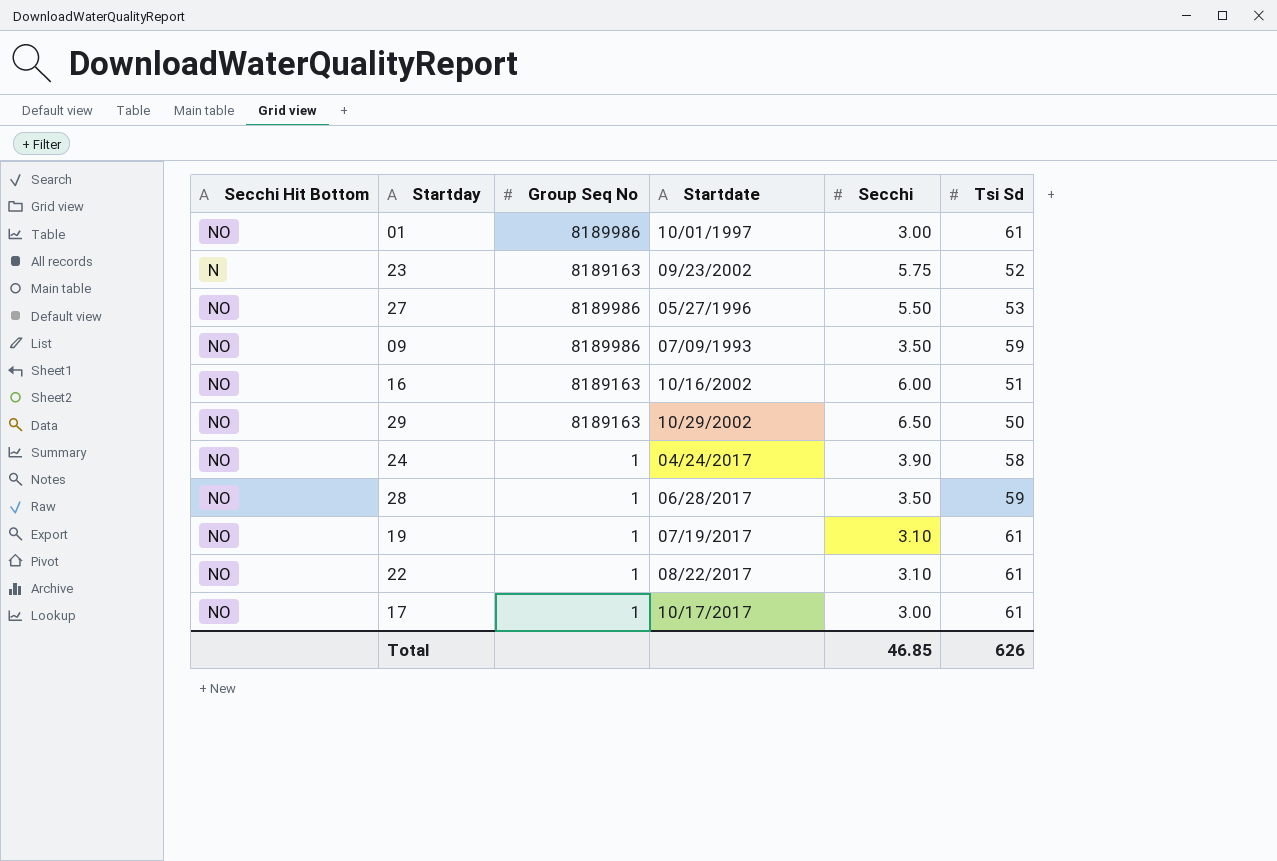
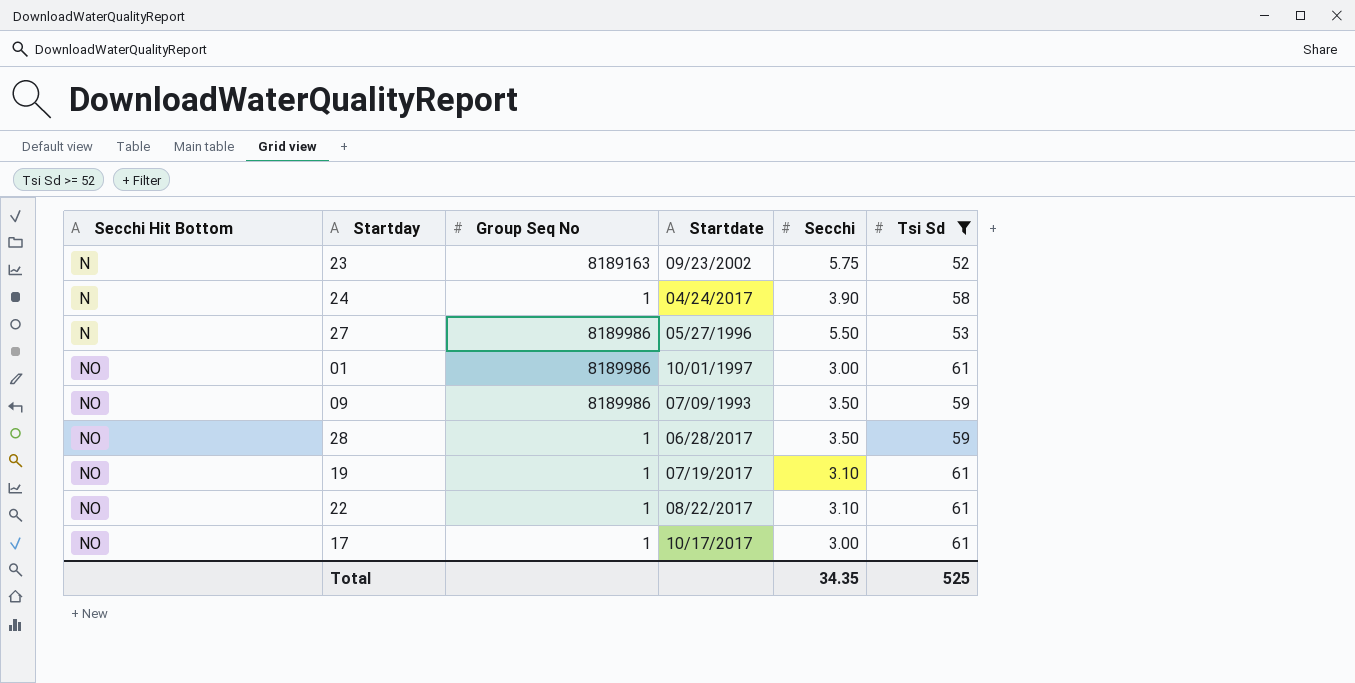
filter: none -> Tsi Sd >= 52
row order: none -> Secchi Hit Bottom ascending
24 | Secchi Hit Bottom: NO -> N
27 | Secchi Hit Bottom: NO -> N
Total | Secchi: 46.85 -> 34.35
Total | Tsi Sd: 626 -> 525

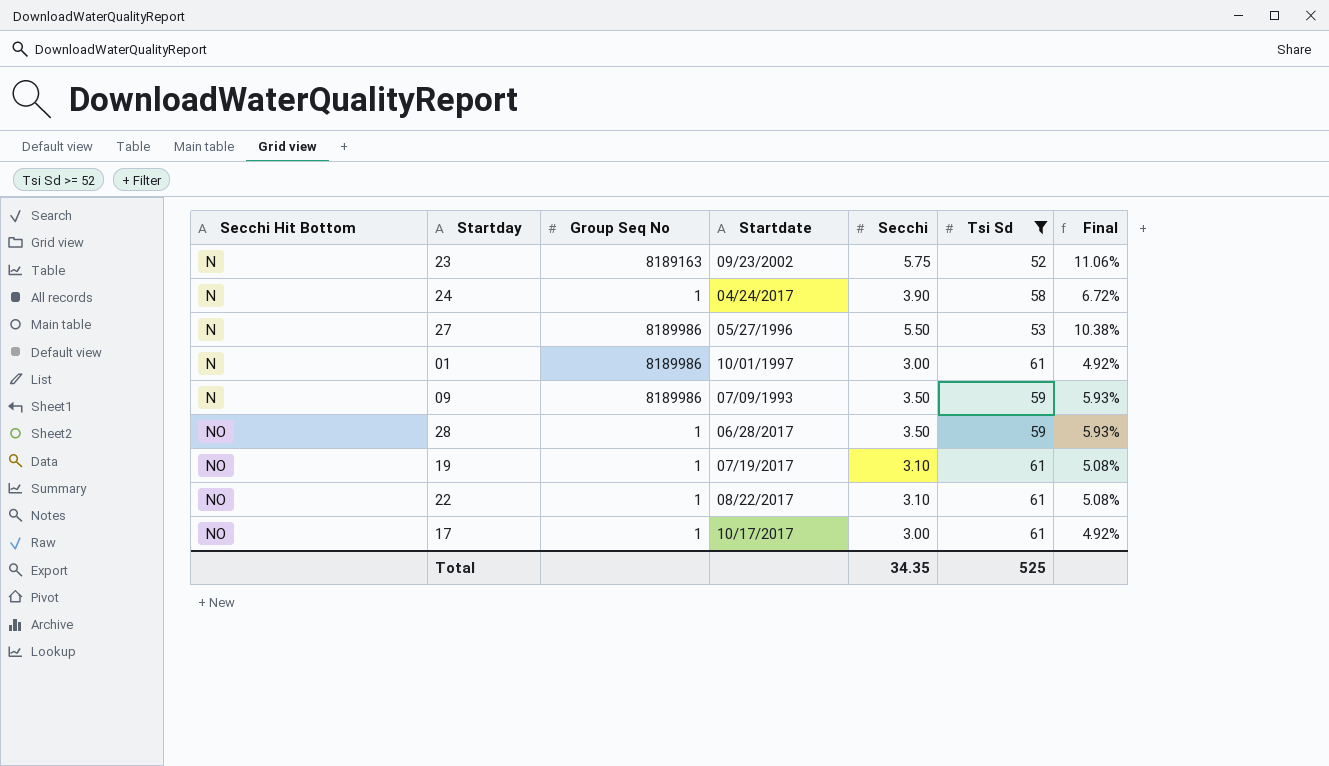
column Final | formula: none -> [Secchi] / [Tsi Sd]
01 | Secchi Hit Bottom: NO -> N
09 | Secchi Hit Bottom: NO -> N

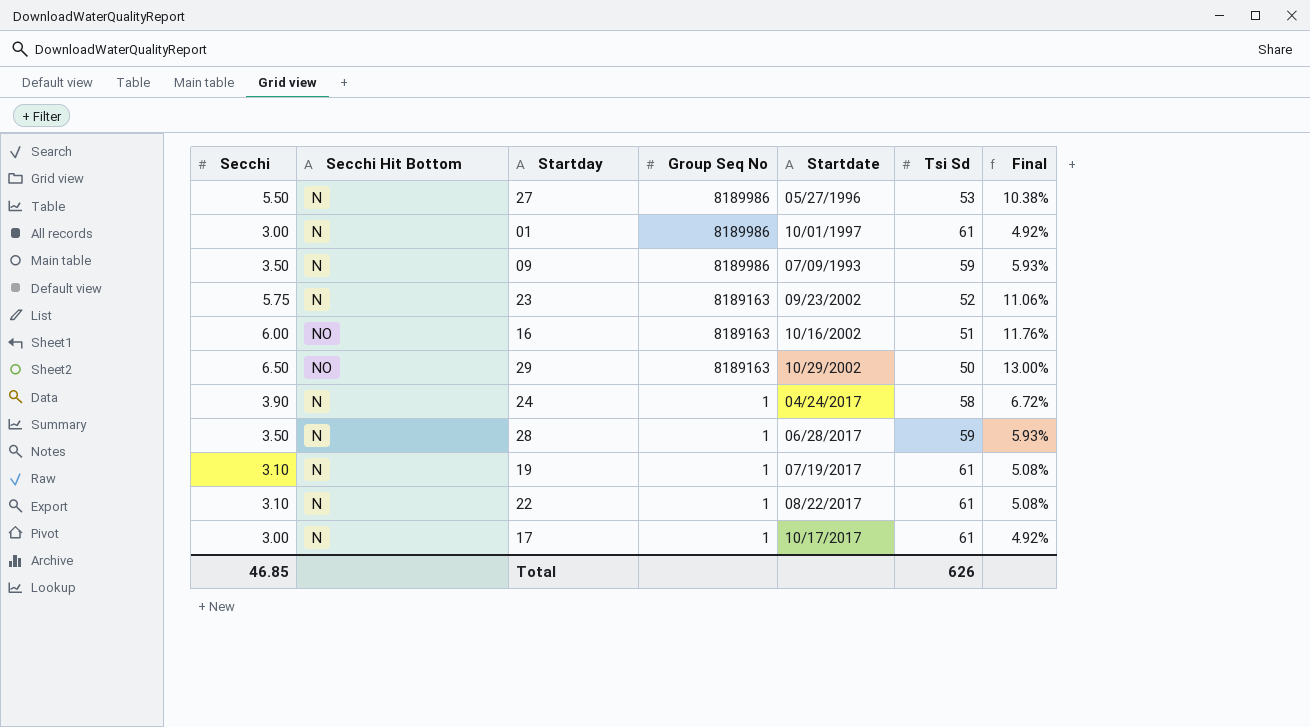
filter: Tsi Sd >= 52 -> none
row order: Secchi Hit Bottom ascending -> Group Seq No descending
column Secchi | position: 5 -> 1
28 | Secchi Hit Bottom: NO -> N
19 | Secchi Hit Bottom: NO -> N
22 | Secchi Hit Bottom: NO -> N
17 | Secchi Hit Bottom: NO -> N
Total | Secchi: 34.35 -> 46.85
Total | Tsi Sd: 525 -> 626

